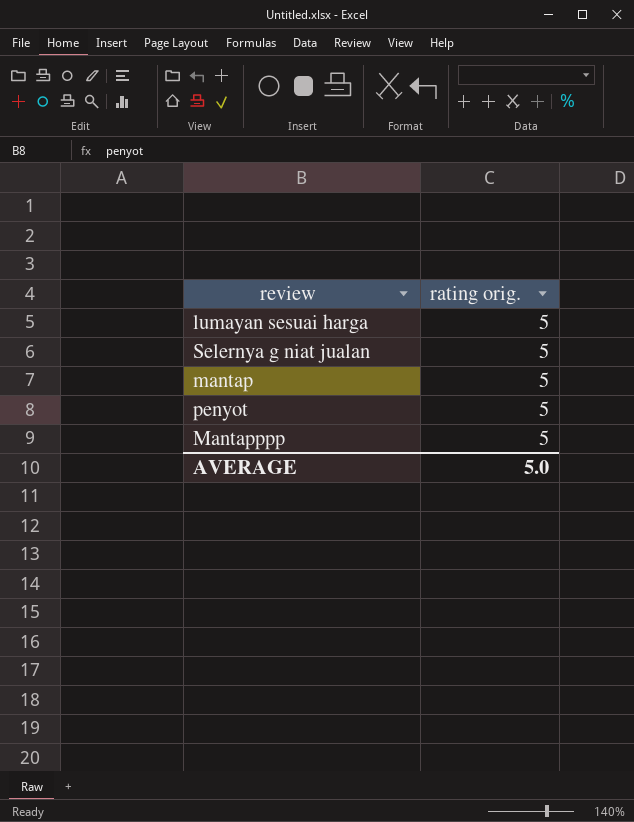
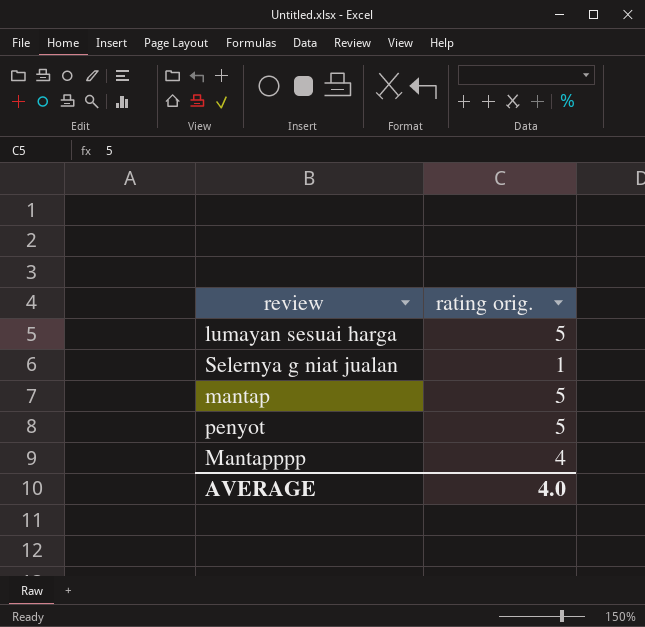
Selernya g niat jualan | rating orig.: 5 -> 1
Mantapppp | rating orig.: 5 -> 4
AVERAGE | rating orig.: 5.0 -> 4.0

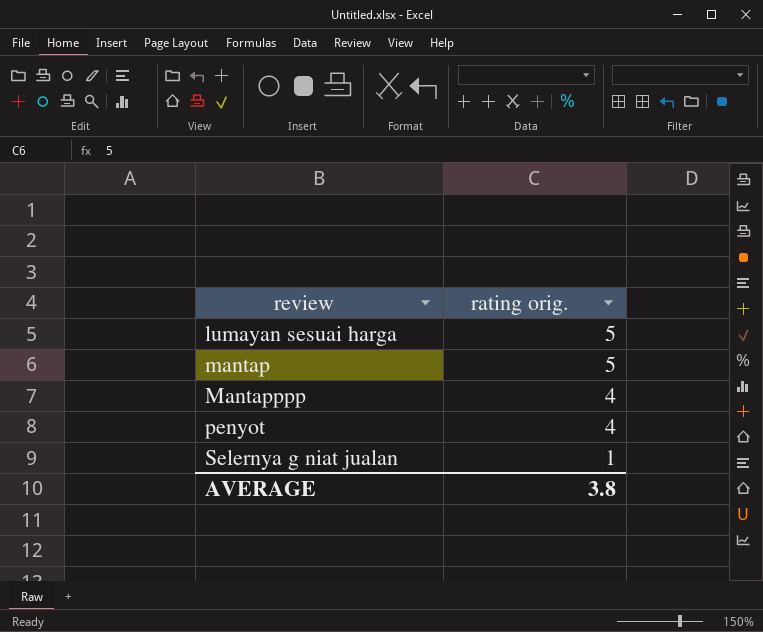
row order: none -> review ascending
penyot | rating orig.: 5 -> 4
AVERAGE | rating orig.: 4.0 -> 3.8

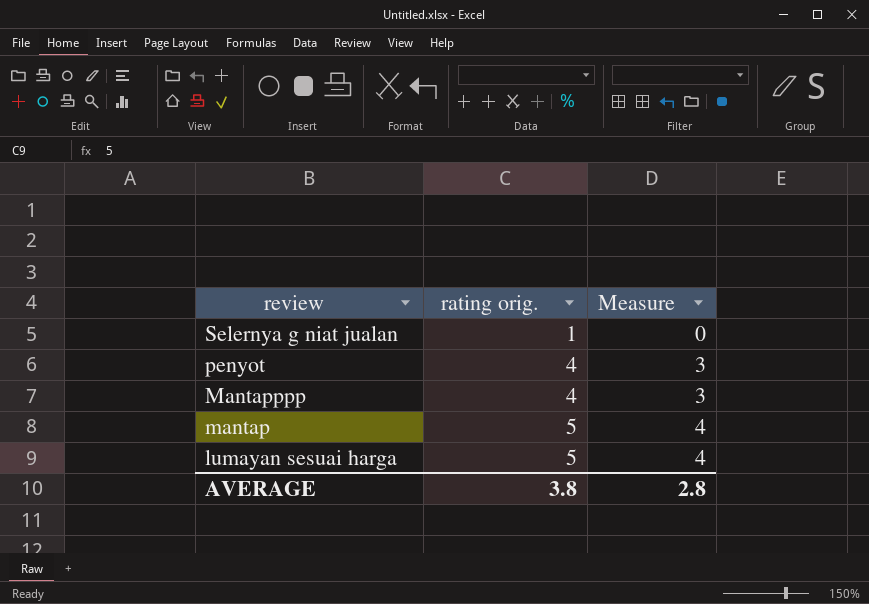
row order: review ascending -> review descending
column Measure | formula: none -> [rating orig.] - 1

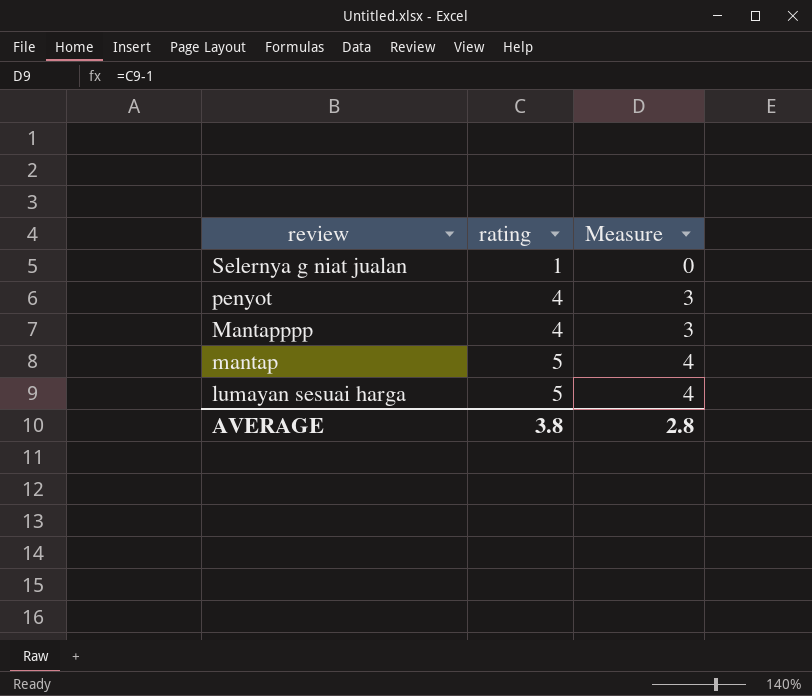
column name: rating orig. -> rating

